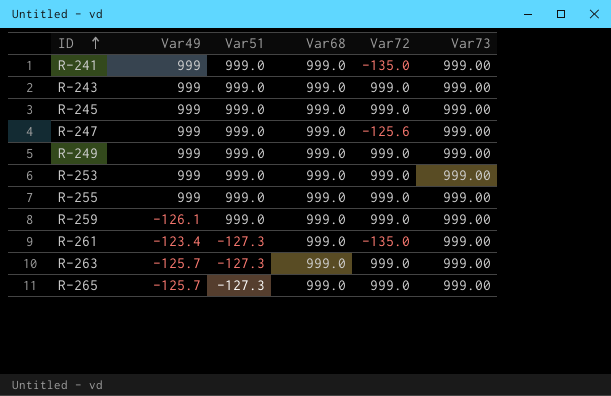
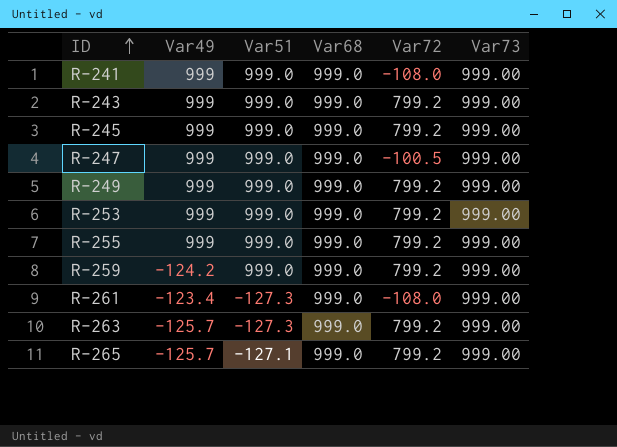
R-241 | Var72: -135.0 -> -108.0
R-243 | Var72: 999.0 -> 799.2
R-245 | Var72: 999.0 -> 799.2
R-247 | Var72: -125.6 -> -100.5
R-249 | Var72: 999.0 -> 799.2
R-253 | Var72: 999.0 -> 799.2
R-255 | Var72: 999.0 -> 799.2
R-259 | Var49: -126.1 -> -124.2
R-259 | Var72: 999.0 -> 799.2
R-261 | Var72: -135.0 -> -108.0
R-263 | Var72: 999.0 -> 799.2
R-265 | Var51: -127.3 -> -127.1
R-265 | Var72: 999.0 -> 799.2

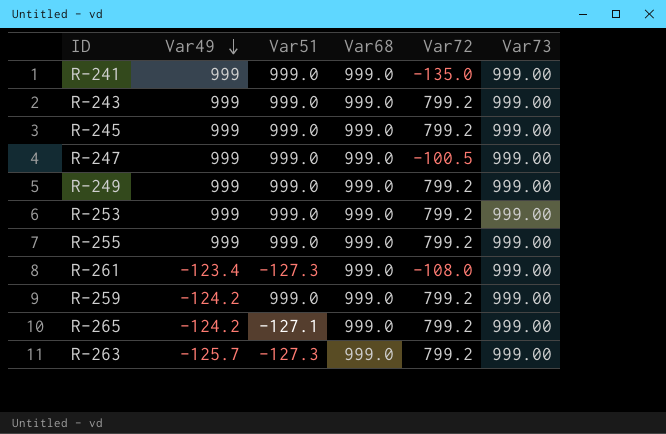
row order: ID ascending -> Var49 descending
R-241 | Var72: -108.0 -> -135.0
R-265 | Var49: -125.7 -> -124.2

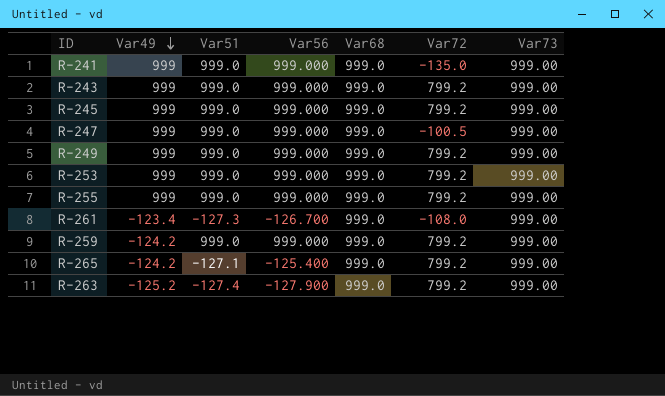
column Var56 | position: none -> 4
R-263 | Var49: -125.7 -> -125.2
R-263 | Var51: -127.3 -> -127.4

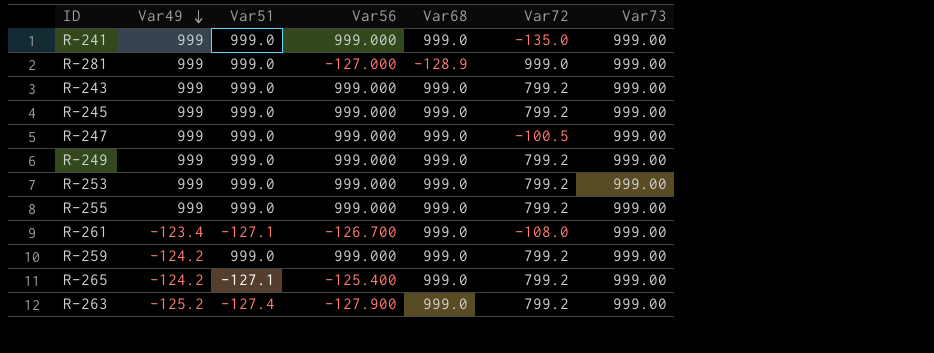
row R-281: none -> 999 | 999.0 | -127.000 | -128.9 | 999.0 | 999.00
R-261 | Var51: -127.3 -> -127.1

